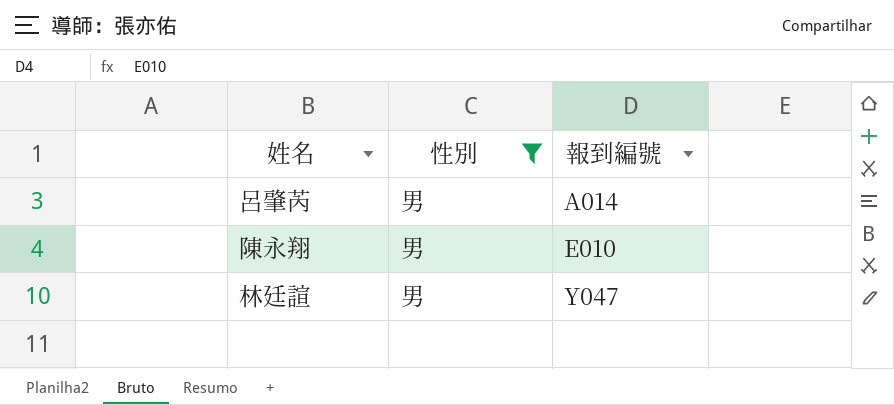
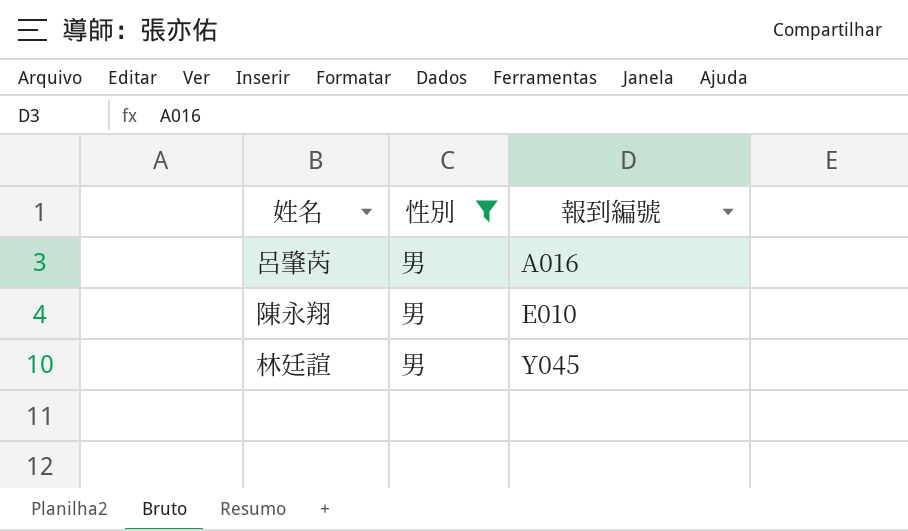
呂肇芮 | 報到編號: A014 -> A016
林廷諠 | 報到編號: Y047 -> Y045

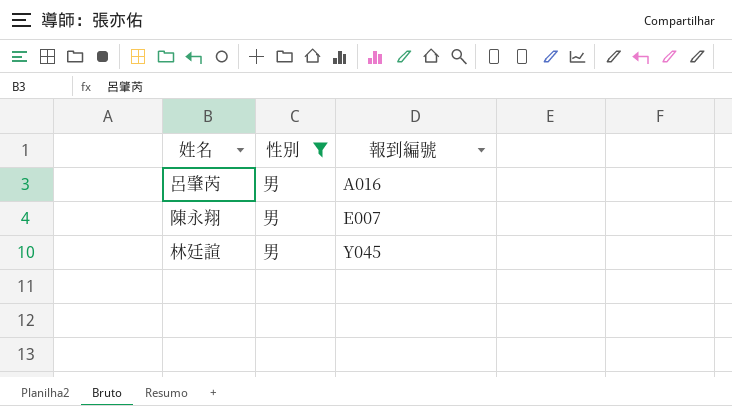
陳永翔 | 報到編號: E010 -> E007

